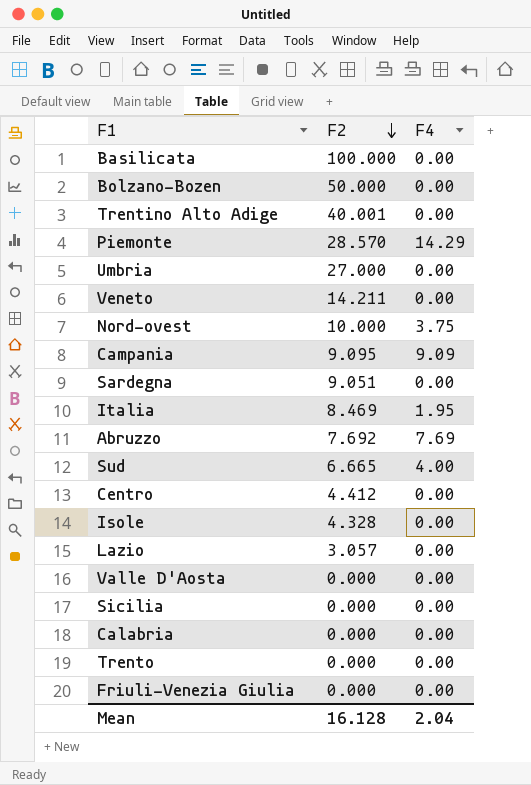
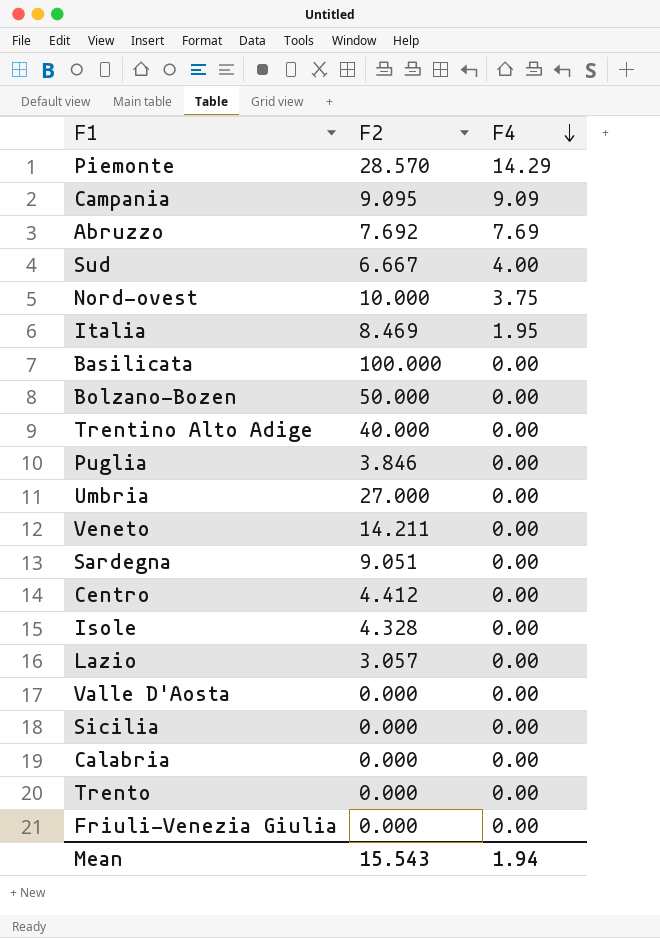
row order: F2 descending -> F4 descending
Sud | F2: 6.665 -> 6.667
Trentino Alto Adige | F2: 40.001 -> 40.000
row Puglia: none -> 3.846 | 0.00
Mean | F2: 16.128 -> 15.543
Mean | F4: 2.04 -> 1.94

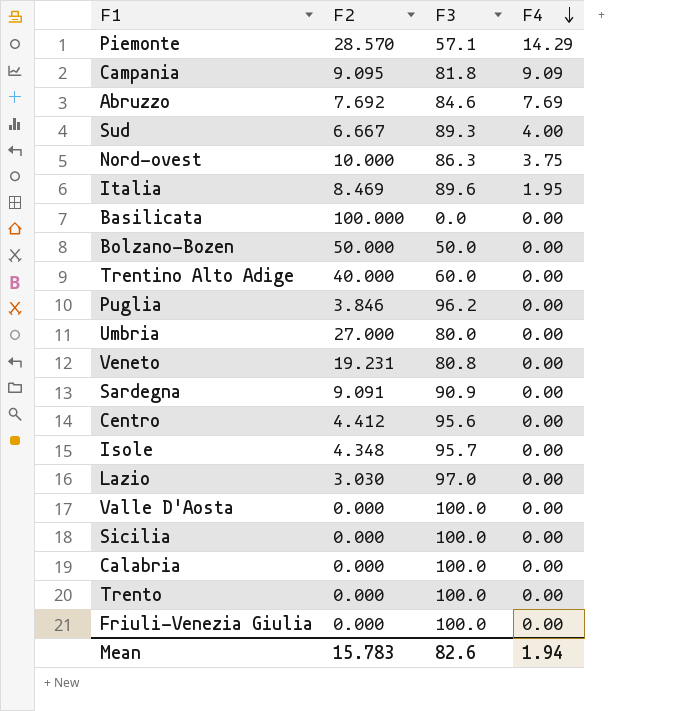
column F3 | position: none -> 3
Veneto | F2: 14.211 -> 19.231
Sardegna | F2: 9.051 -> 9.091
Isole | F2: 4.328 -> 4.348
Lazio | F2: 3.057 -> 3.030
Mean | F2: 15.543 -> 15.783

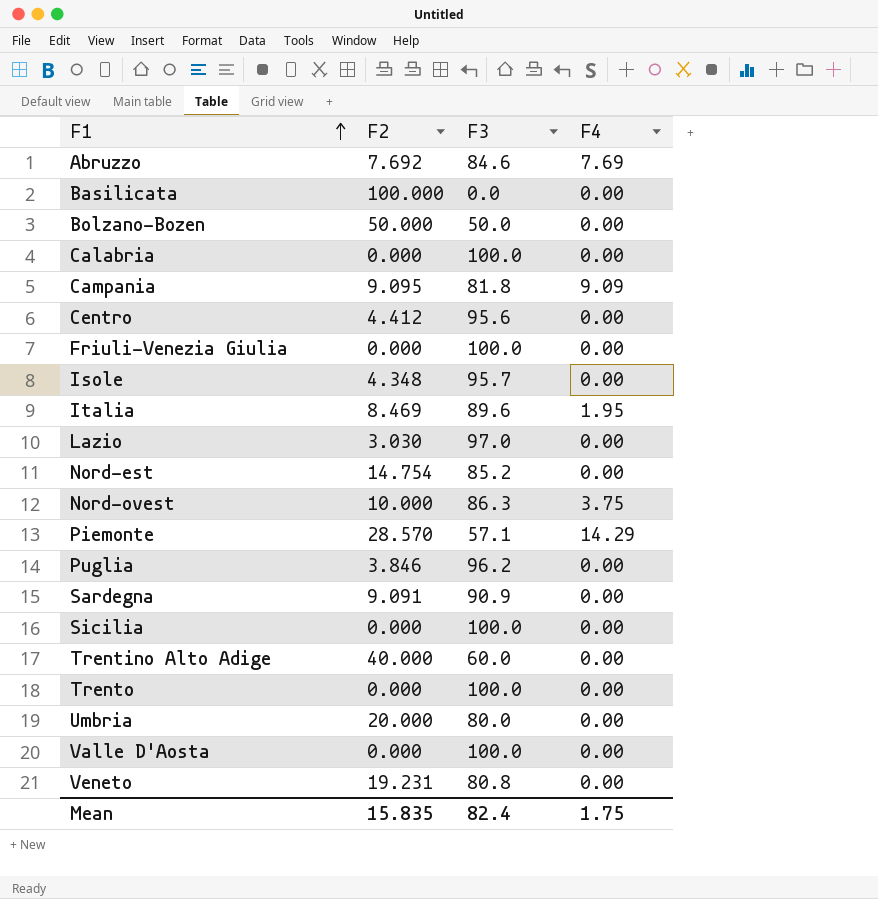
row order: F4 descending -> F1 ascending
row Sud: 6.667 | 89.3 | 4.00 -> none
row Nord-est: none -> 14.754 | 85.2 | 0.00
Umbria | F2: 27.000 -> 20.000
Mean | F2: 15.783 -> 15.835
Mean | F3: 82.6 -> 82.4
Mean | F4: 1.94 -> 1.75

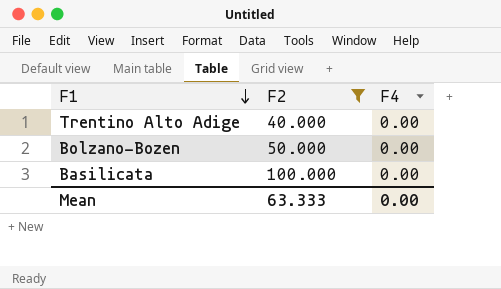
filter: none -> F2 >= 40.000
row order: F1 ascending -> F1 descending
column F3 | position: 3 -> none
Mean | F2: 15.835 -> 63.333
Mean | F4: 1.75 -> 0.00

